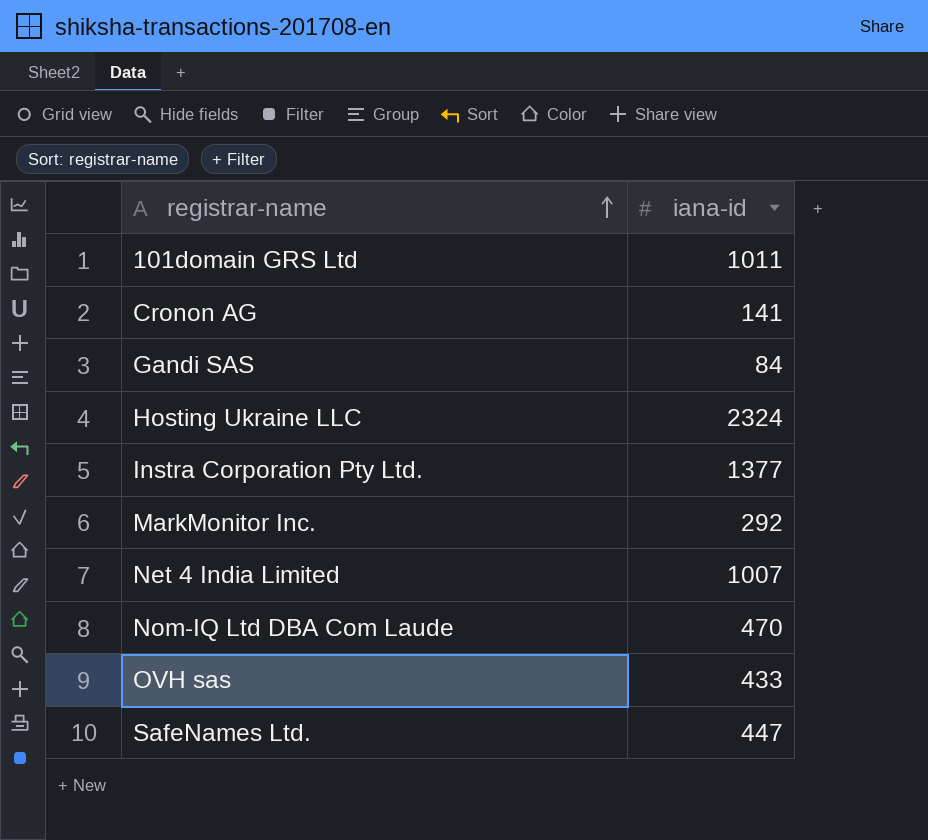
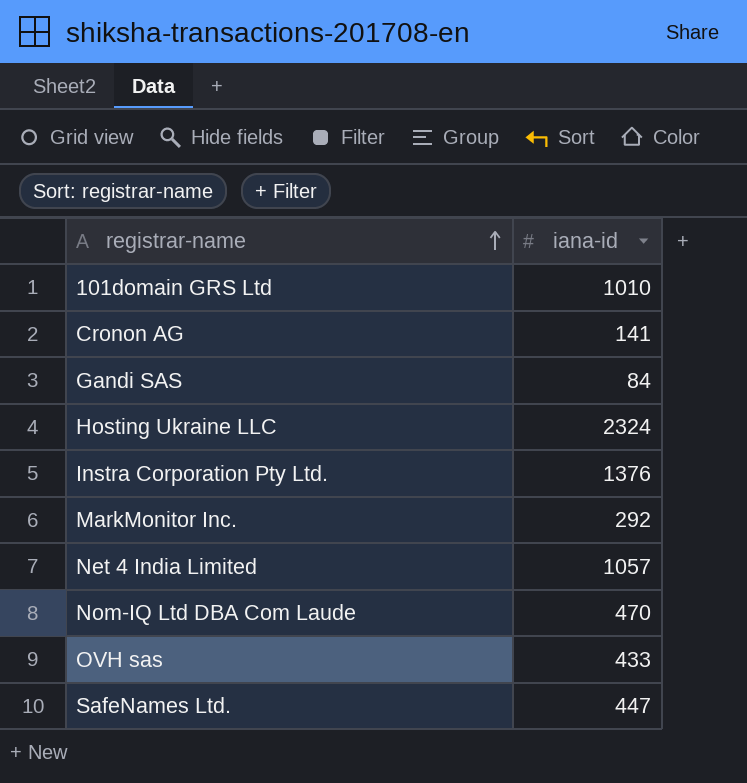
101domain GRS Ltd | iana-id: 1011 -> 1010
Instra Corporation Pty Ltd. | iana-id: 1377 -> 1376
Net 4 India Limited | iana-id: 1007 -> 1057

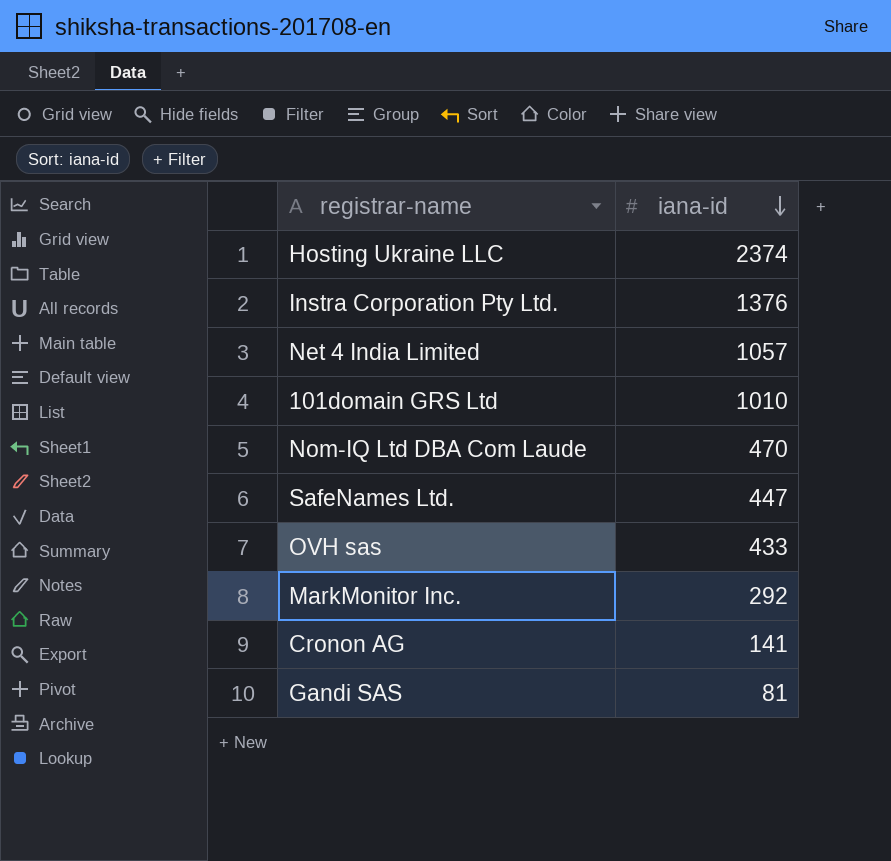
row order: registrar-name ascending -> iana-id descending
Hosting Ukraine LLC | iana-id: 2324 -> 2374
Gandi SAS | iana-id: 84 -> 81

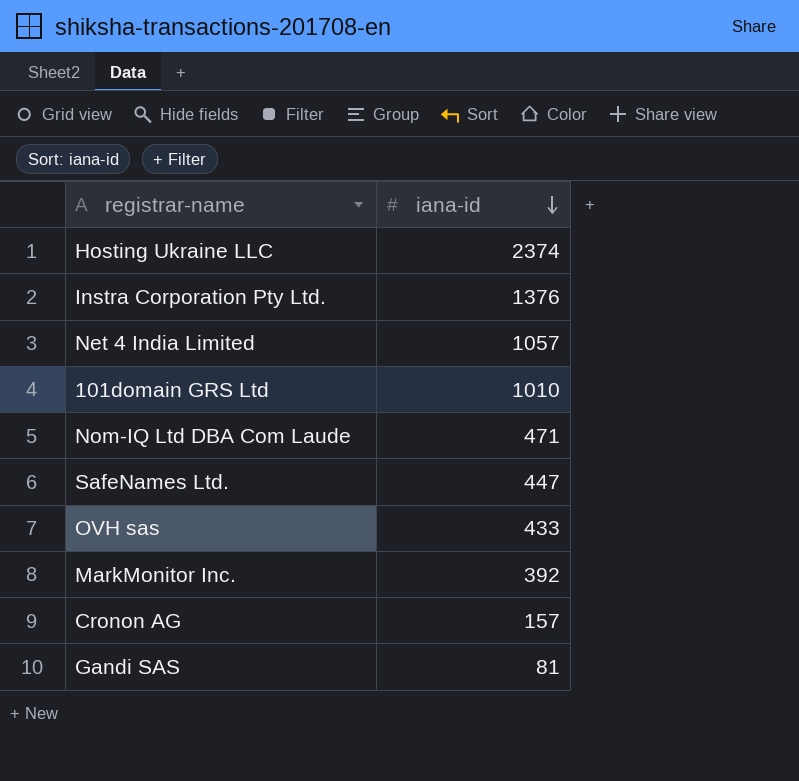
Nom-IQ Ltd DBA Com Laude | iana-id: 470 -> 471
MarkMonitor Inc. | iana-id: 292 -> 392
Cronon AG | iana-id: 141 -> 157

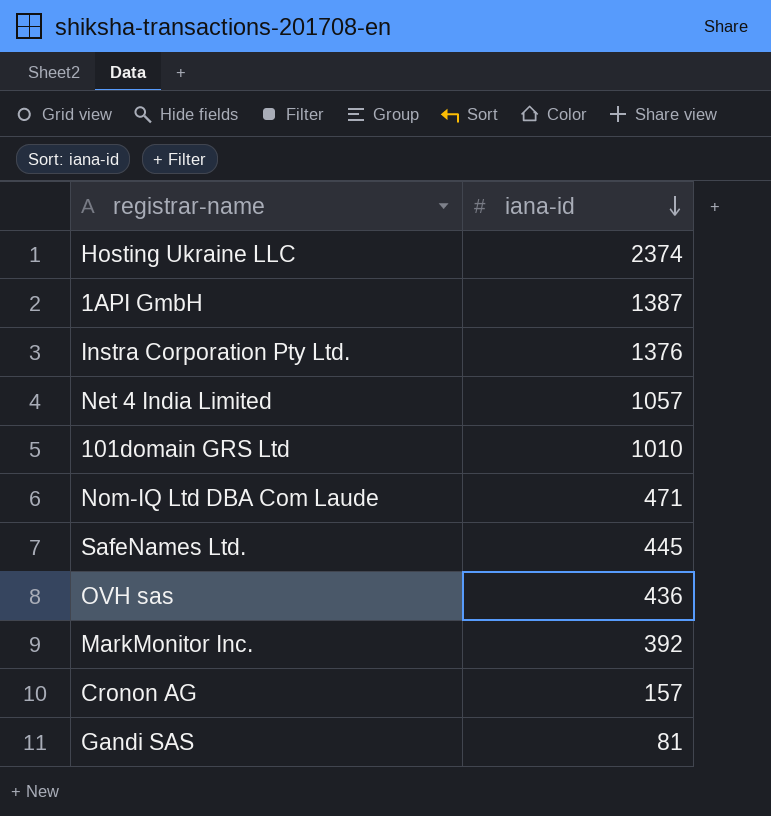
row 1API GmbH: none -> 1387
SafeNames Ltd. | iana-id: 447 -> 445
OVH sas | iana-id: 433 -> 436

